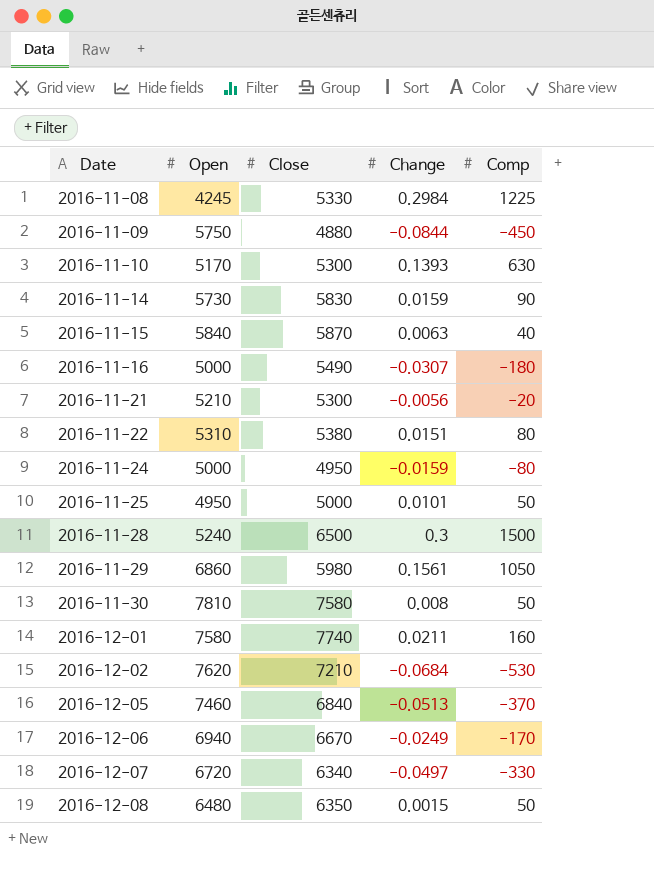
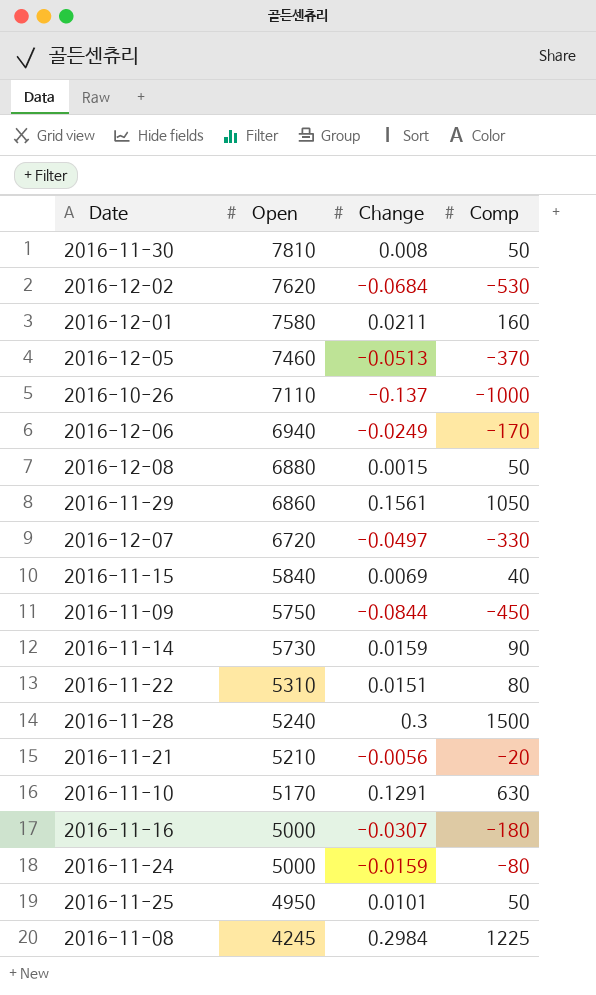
row order: Date ascending -> Open descending
column Close | position: 3 -> none
row 2016-10-26: none -> 7110 | -0.137 | -1000
2016-12-08 | Open: 6480 -> 6880
2016-11-15 | Change: 0.0063 -> 0.0069
2016-11-10 | Change: 0.1393 -> 0.1291

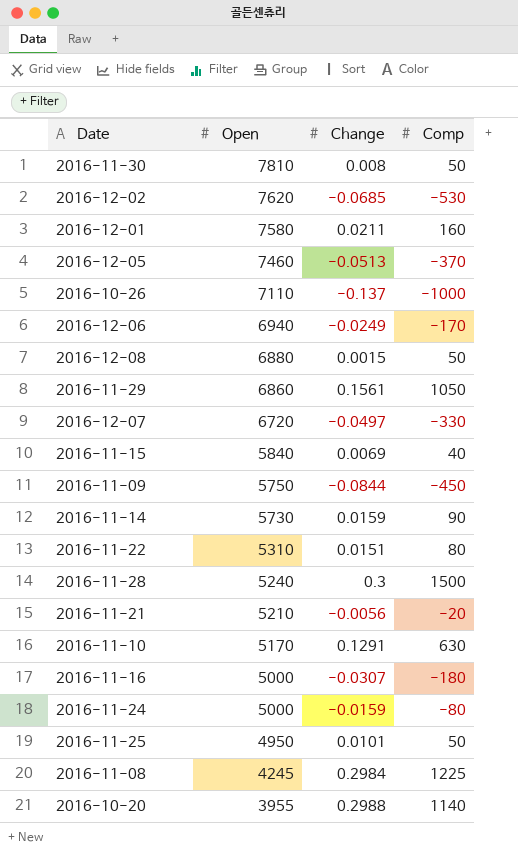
2016-12-02 | Change: -0.0684 -> -0.0685
row 2016-10-20: none -> 3955 | 0.2988 | 1140

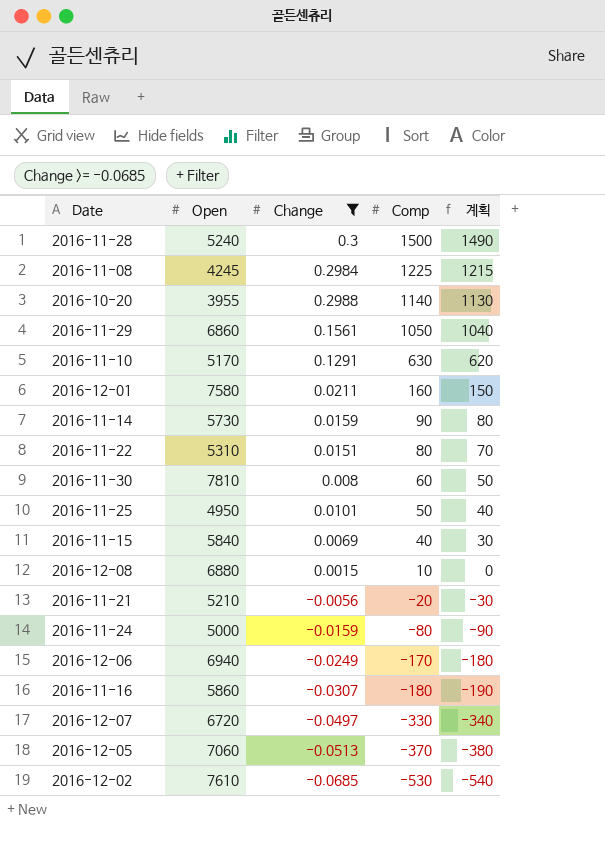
filter: none -> Change >= -0.0685
row order: Open descending -> Comp descending
column 계획 | formula: none -> [Comp] - 10
2016-11-30 | Comp: 50 -> 60
2016-12-08 | Comp: 50 -> 10
2016-11-16 | Open: 5000 -> 5860
2016-12-05 | Open: 7460 -> 7060
2016-12-02 | Open: 7620 -> 7610

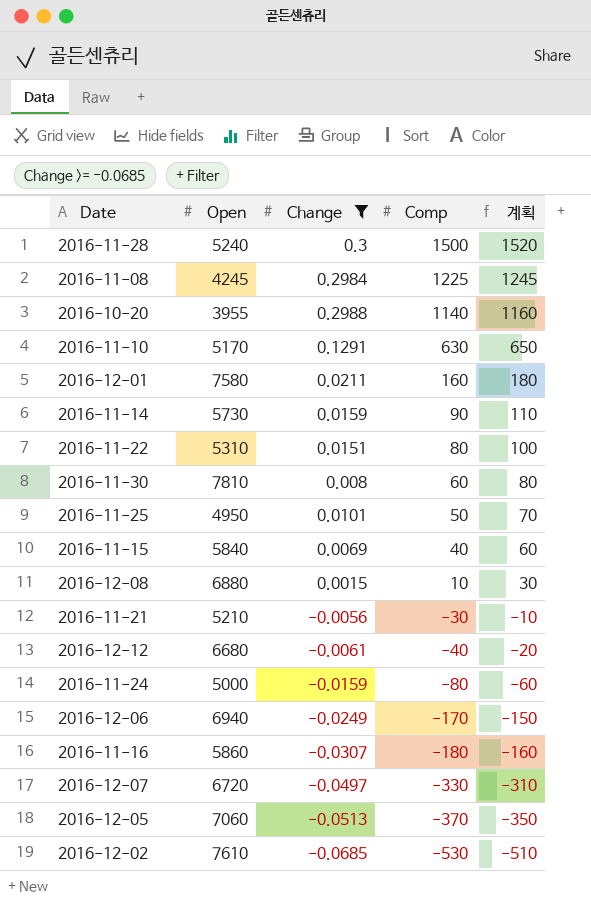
column 계획 | formula: [Comp] - 10 -> [Comp] + 20
row 2016-11-29: 6860 | 0.1561 | 1050 | 1040 -> none
2016-11-21 | Comp: -20 -> -30
row 2016-12-12: none -> 6680 | -0.0061 | -40 | -20

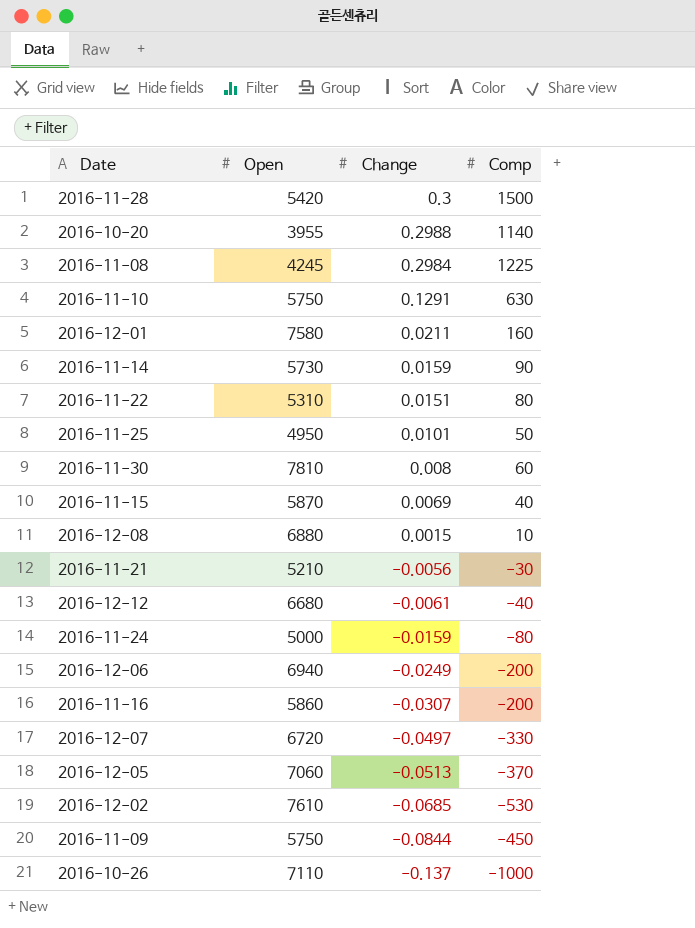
filter: Change >= -0.0685 -> none
row order: Comp descending -> Change descending
column 계획 | formula: [Comp] + 20 -> none
2016-11-28 | Open: 5240 -> 5420
2016-11-10 | Open: 5170 -> 5750
2016-11-15 | Open: 5840 -> 5870
2016-12-06 | Comp: -170 -> -200
2016-11-16 | Comp: -180 -> -200

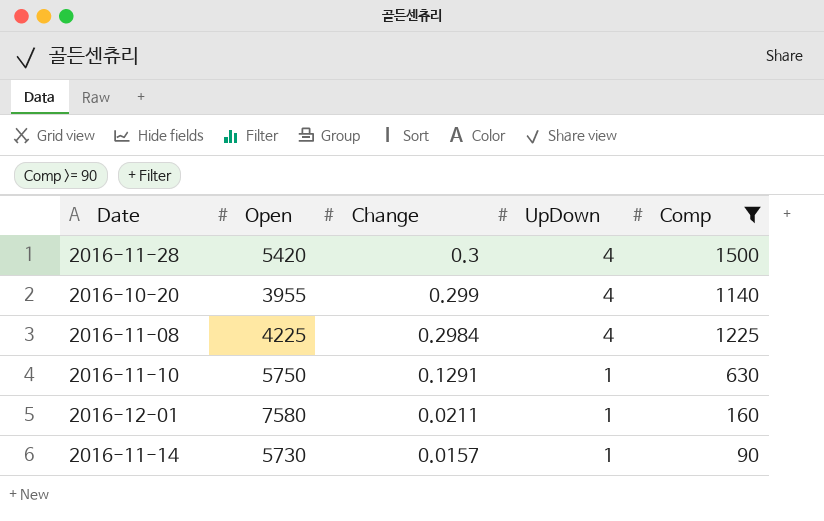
filter: none -> Comp >= 90
column UpDown | position: none -> 4
2016-10-20 | Change: 0.2988 -> 0.299
2016-11-08 | Open: 4245 -> 4225
2016-11-14 | Change: 0.0159 -> 0.0157

